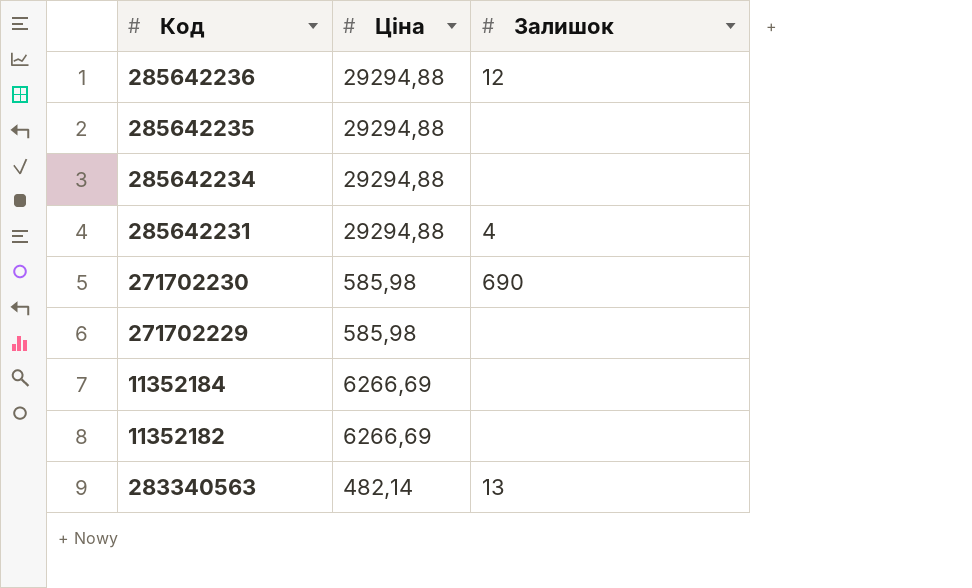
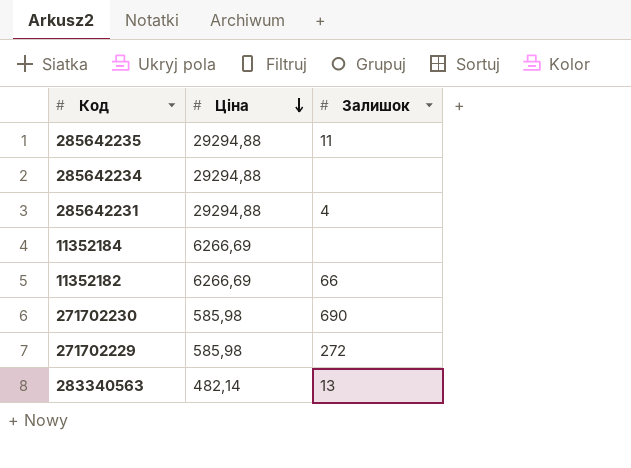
row order: none -> Ціна descending
row 285642236: 29294,88 | 12 -> none
285642235 | Залишок: none -> 11
11352182 | Залишок: none -> 66
271702229 | Залишок: none -> 272

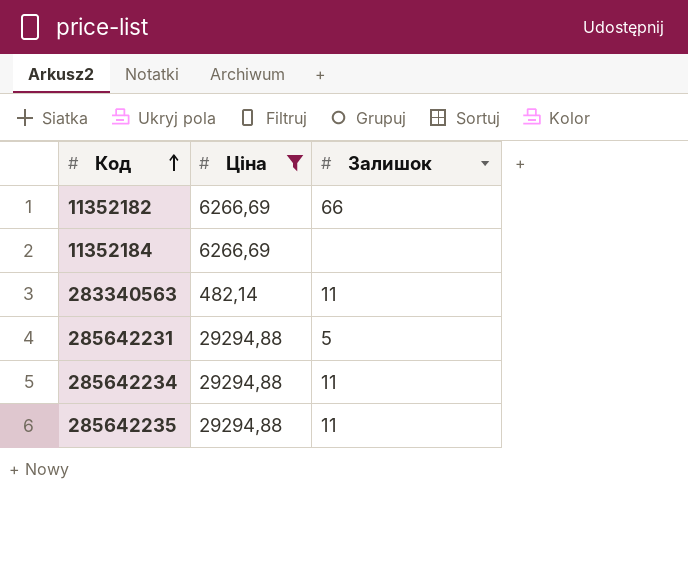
filter: none -> Ціна != 585,98
row order: Ціна descending -> Код ascending
283340563 | Залишок: 13 -> 11
285642231 | Залишок: 4 -> 5
285642234 | Залишок: none -> 11

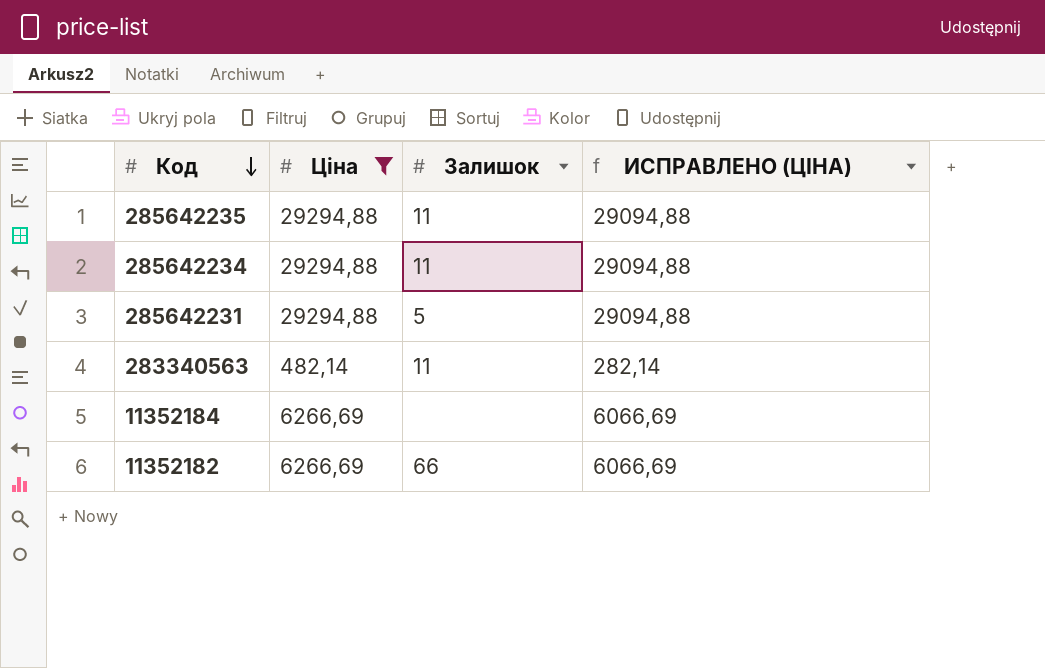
row order: Код ascending -> Код descending
column ИСПРАВЛЕНО (ЦІНА) | formula: none -> [Ціна] - 200

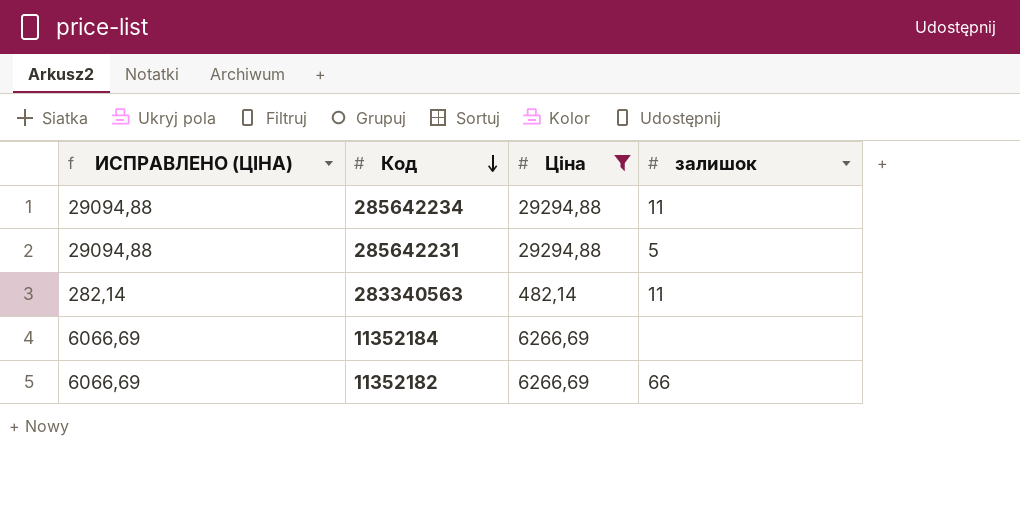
column ИСПРАВЛЕНО (ЦІНА) | position: 4 -> 1
column name: Залишок -> залишок
row 285642235: 29294,88 | 11 | 29094,88 -> none

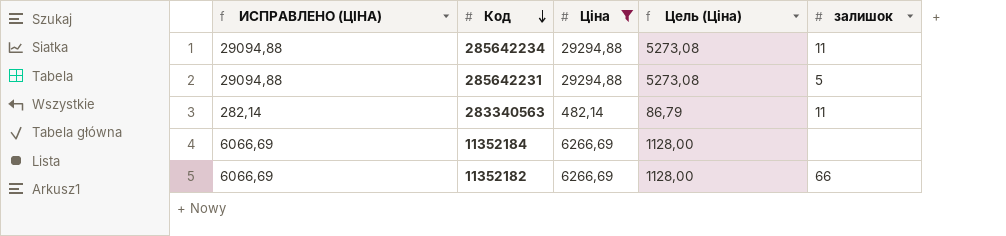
column Цель (Ціна) | formula: none -> [Ціна] * 0,18

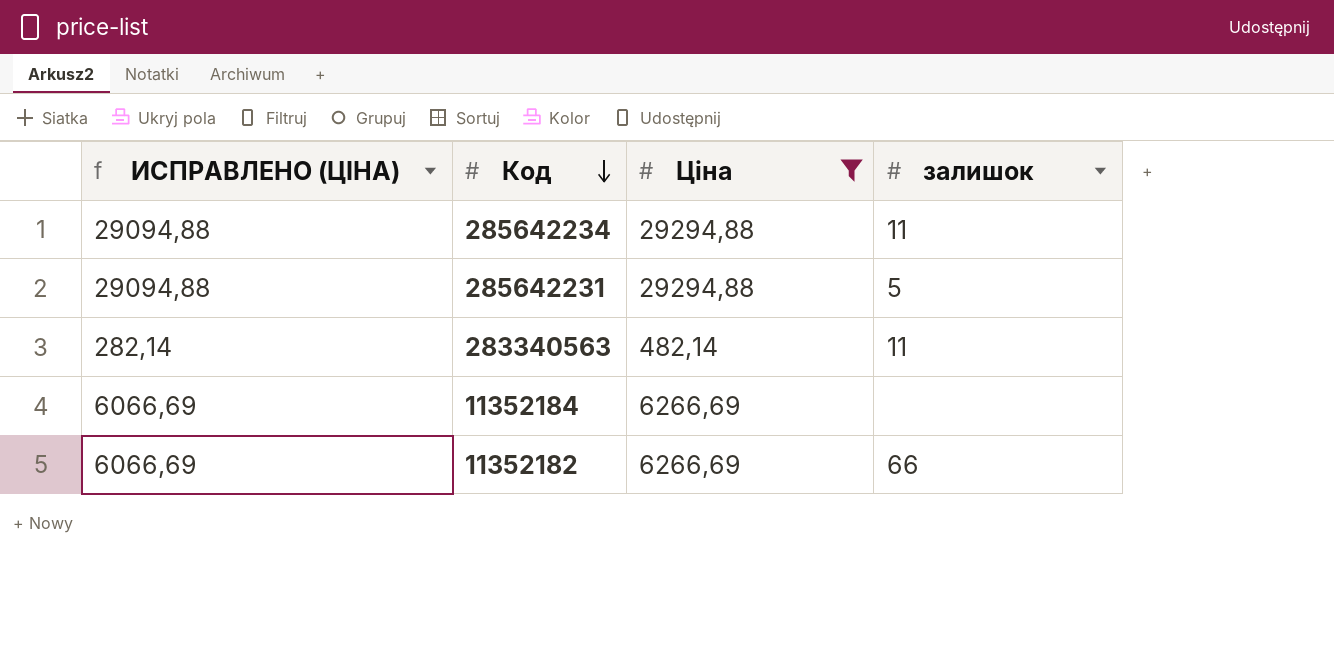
column Цель (Ціна) | formula: [Ціна] * 0,18 -> none

